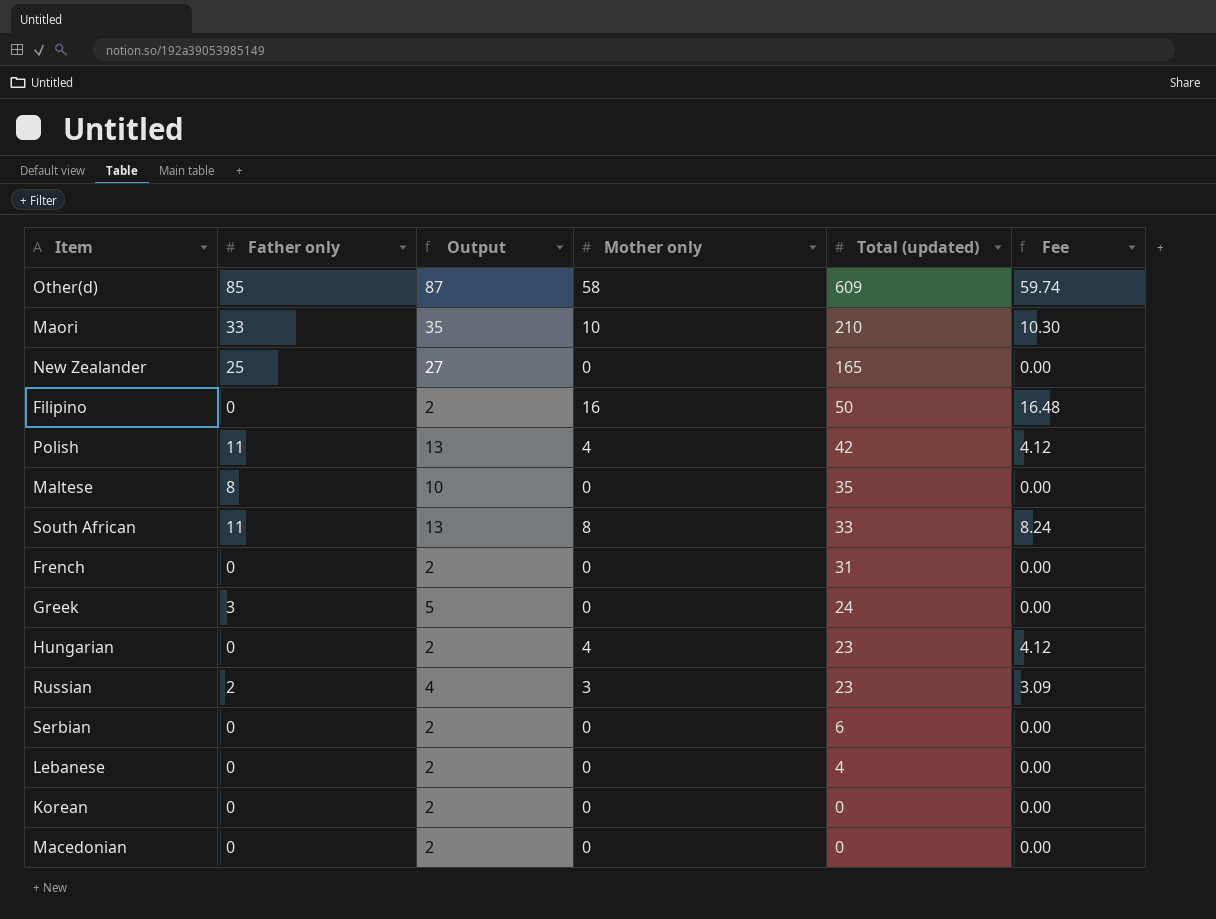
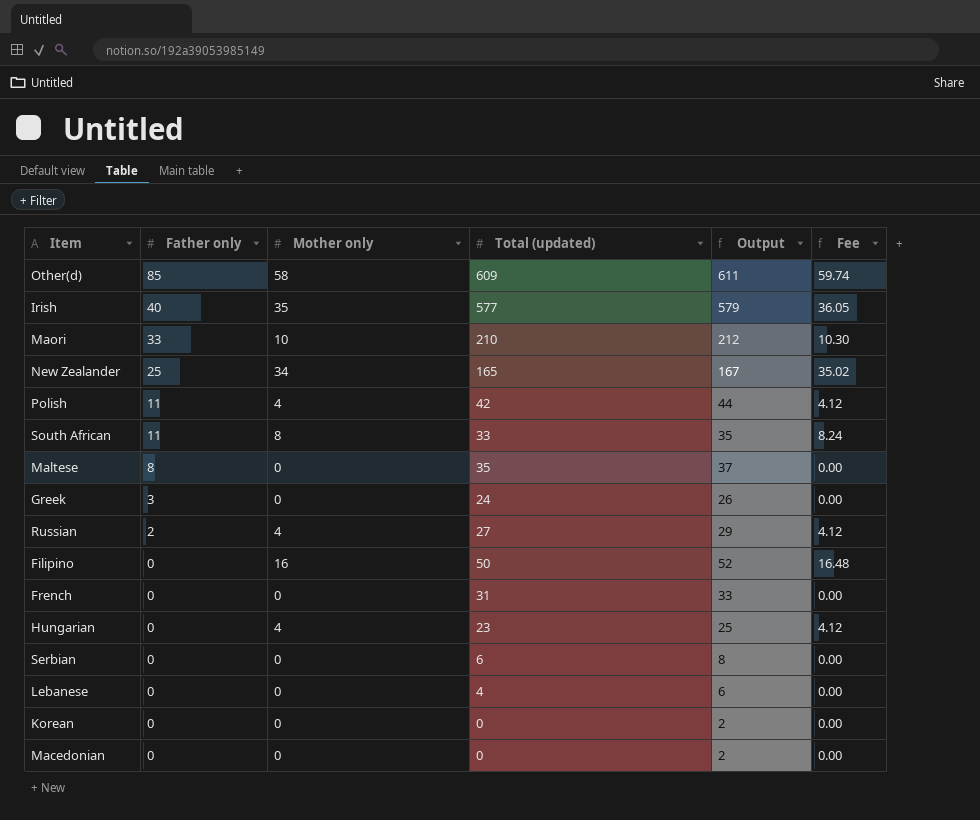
row order: Total (updated) descending -> Father only descending
column Output | formula: [Father only] + 2 -> [Total (updated)] + 2
column Output | position: 3 -> 5
row Irish: none -> 40 | 35 | 577 | 579 | 36.05
New Zealander | Mother only: 0 -> 34
New Zealander | Fee: 0.00 -> 35.02
Russian | Mother only: 3 -> 4
Russian | Total (updated): 23 -> 27
Russian | Fee: 3.09 -> 4.12

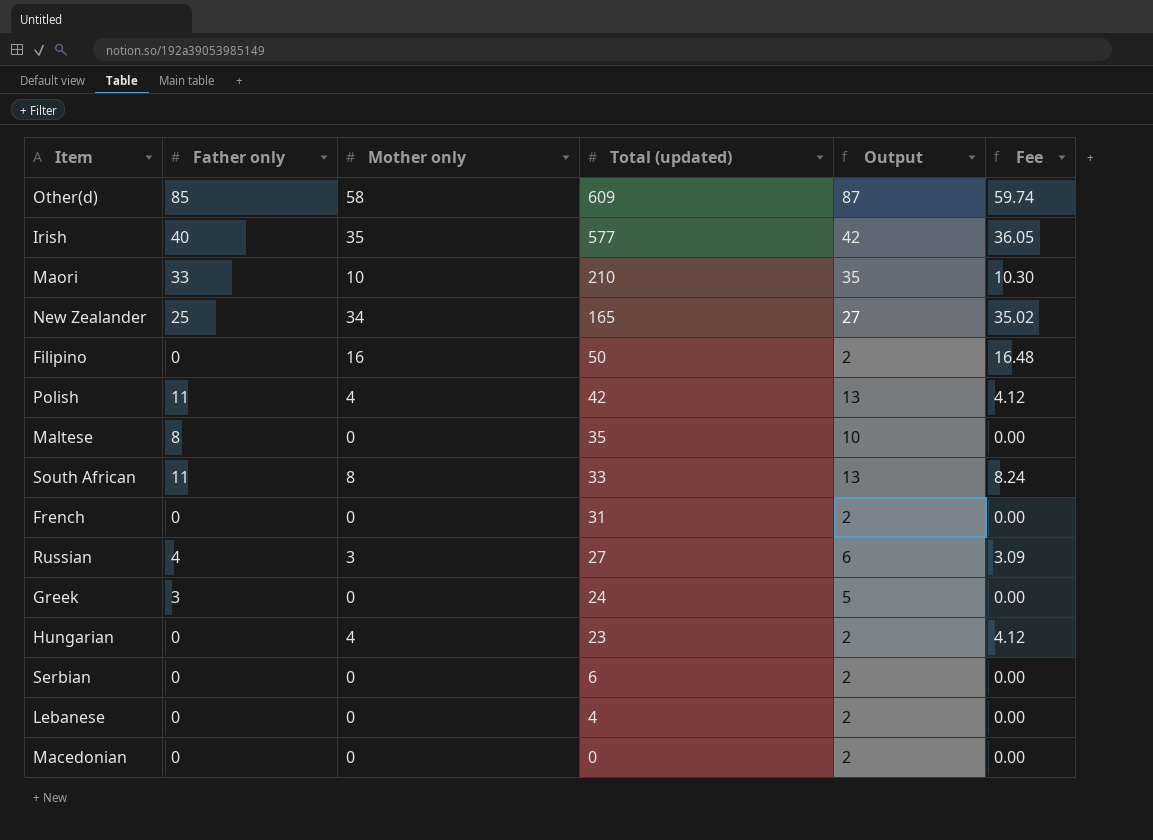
row order: Father only descending -> Total (updated) descending
column Output | formula: [Total (updated)] + 2 -> [Father only] + 2
row Korean: 0 | 0 | 0 | 2 | 0.00 -> none
Russian | Father only: 2 -> 4
Russian | Mother only: 4 -> 3
Russian | Fee: 4.12 -> 3.09

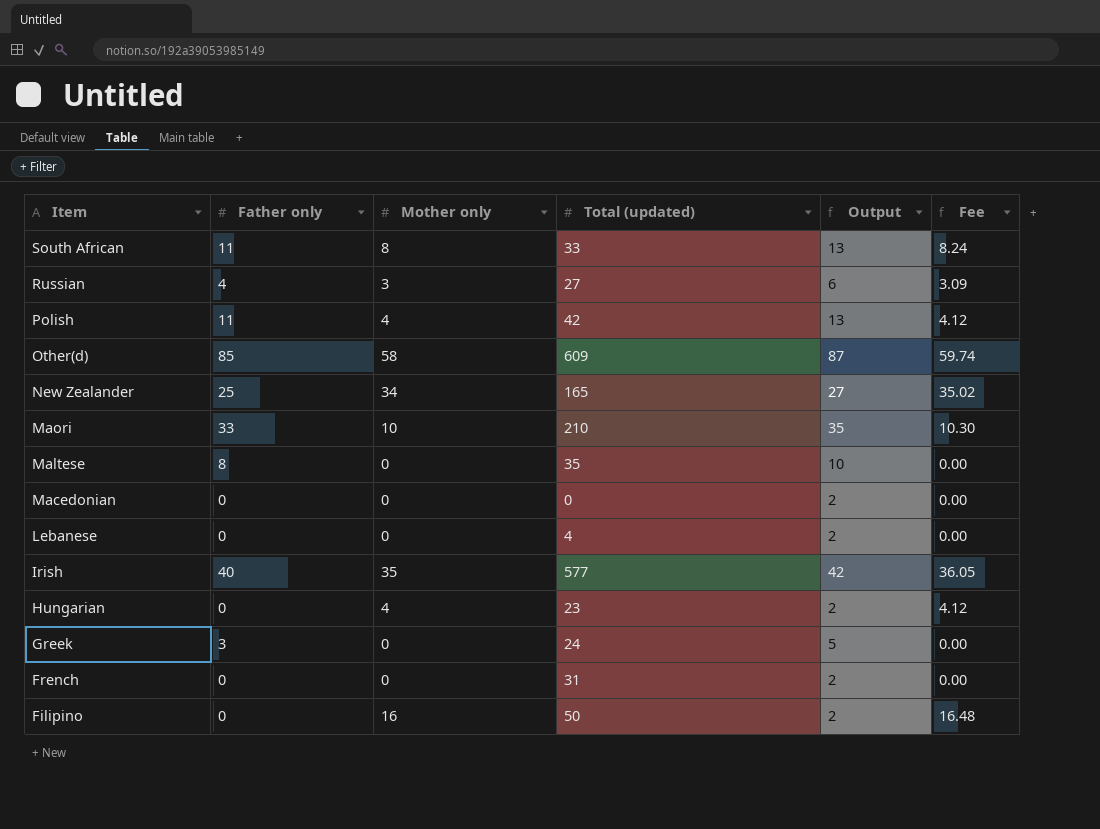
row order: Total (updated) descending -> Item descending
row Serbian: 0 | 0 | 6 | 2 | 0.00 -> none

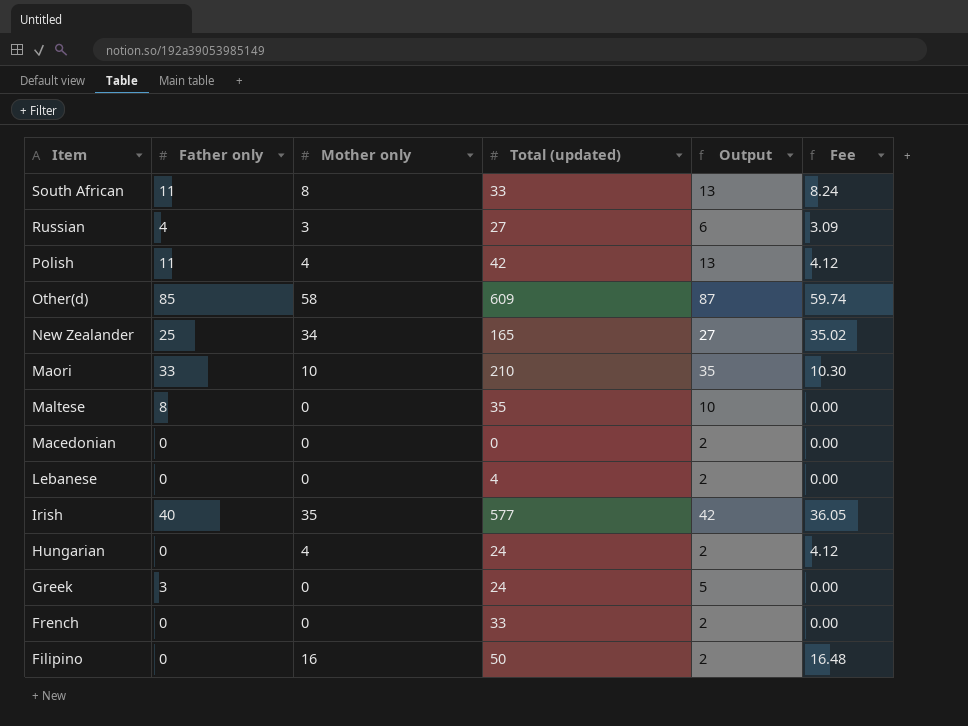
Hungarian | Total (updated): 23 -> 24
French | Total (updated): 31 -> 33

